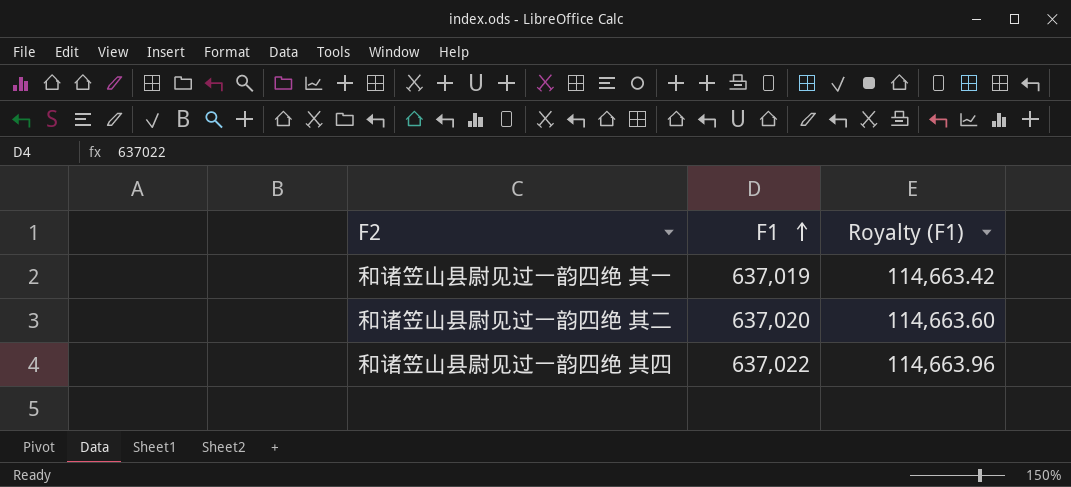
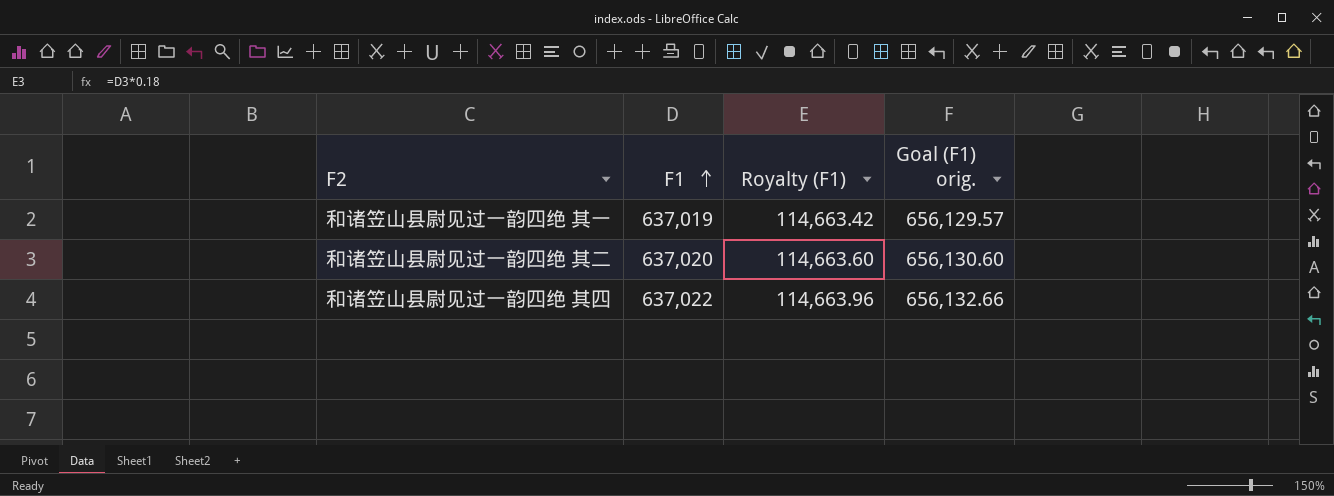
column Goal (F1) orig. | formula: none -> [F1] * 1.03

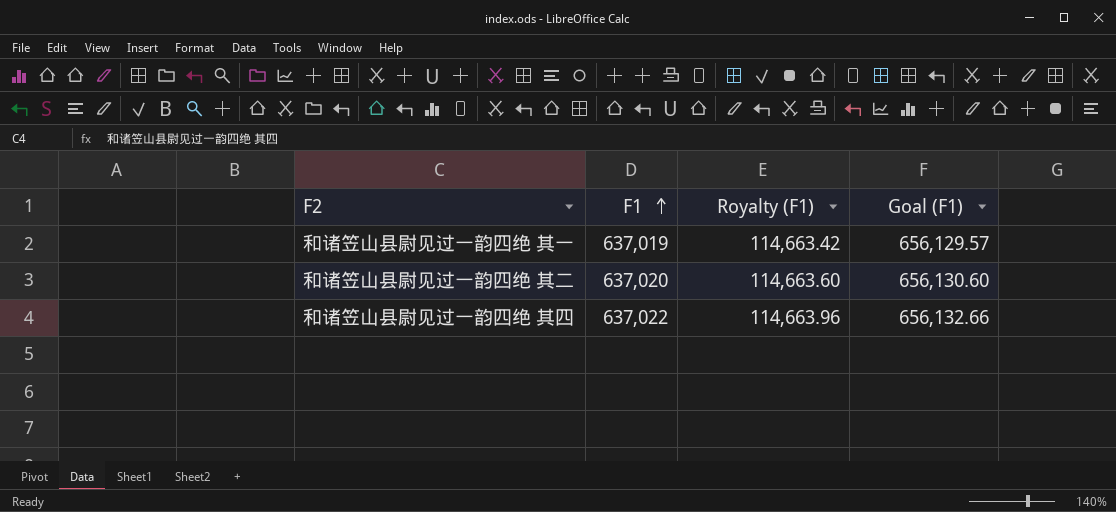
column name: Goal (F1) orig. -> Goal (F1)

